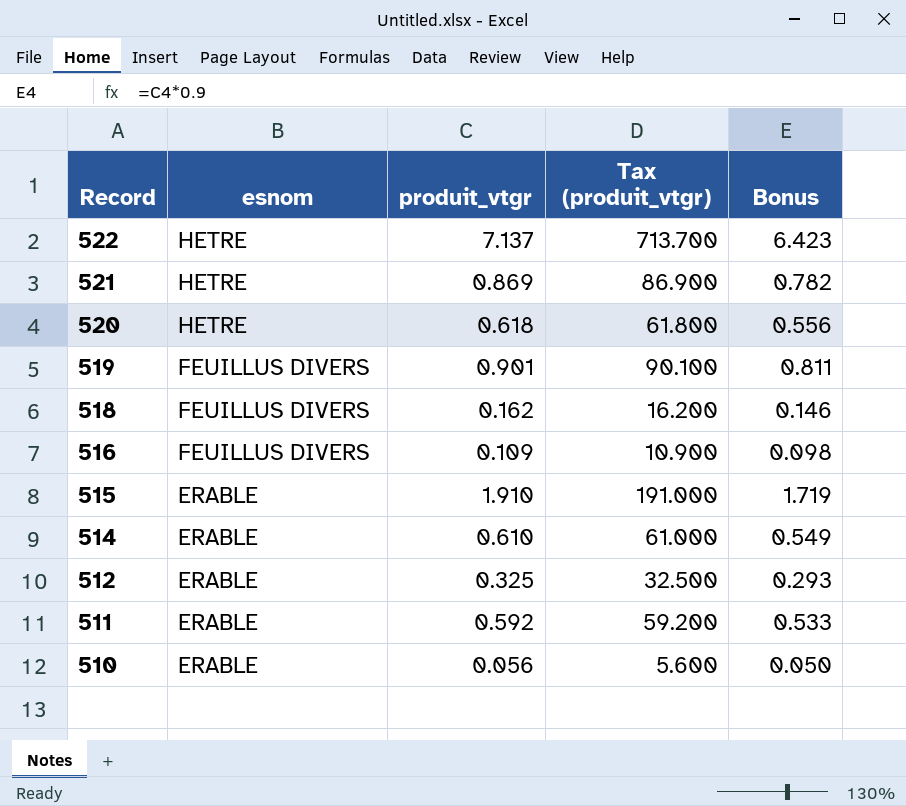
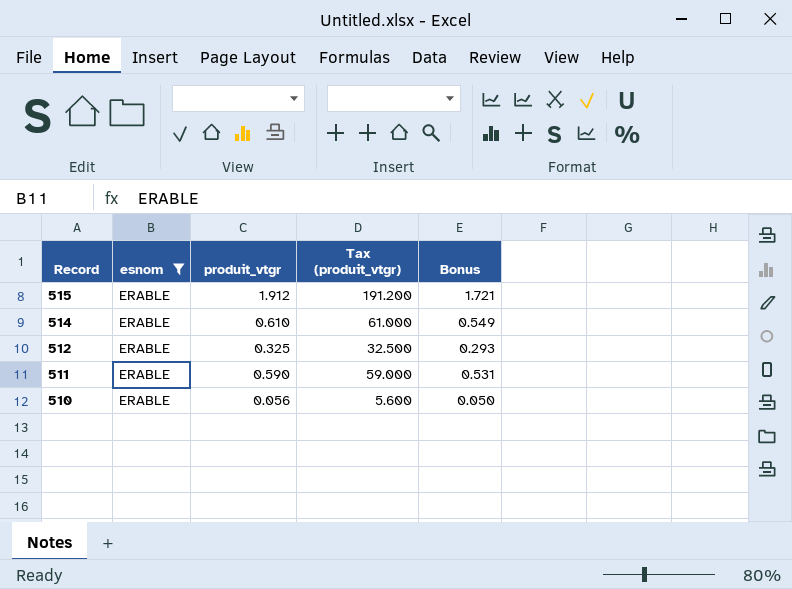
filter: none -> esnom = ERABLE
515 | produit_vtgr: 1.910 -> 1.912
515 | Tax (produit_vtgr): 191.000 -> 191.200
515 | Bonus: 1.719 -> 1.721
511 | produit_vtgr: 0.592 -> 0.590
511 | Tax (produit_vtgr): 59.200 -> 59.000
511 | Bonus: 0.533 -> 0.531

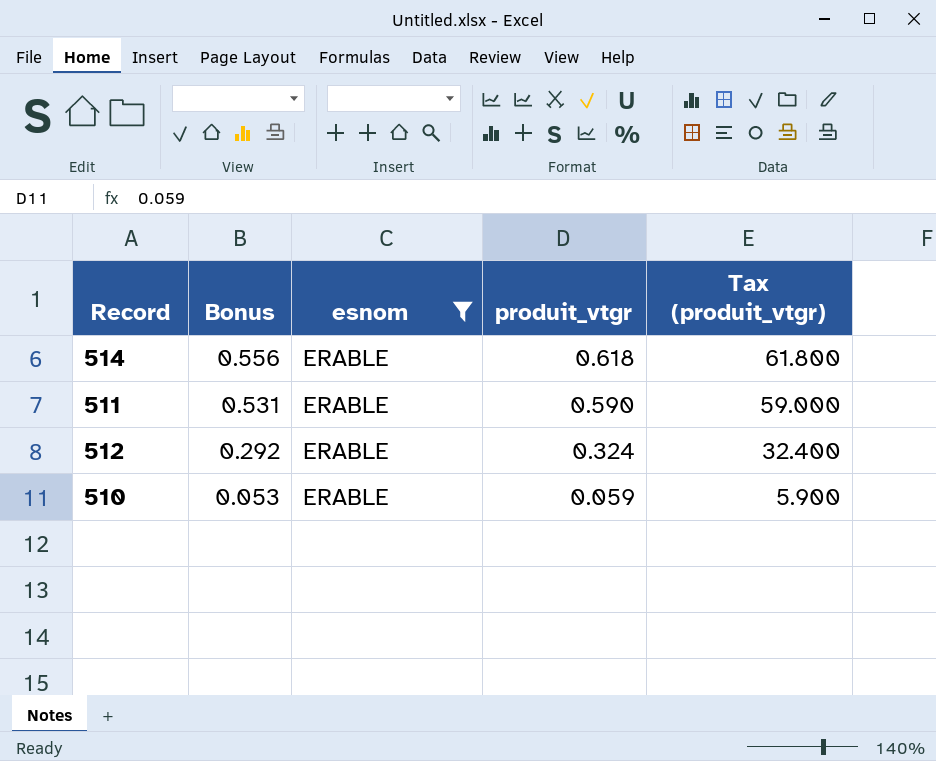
row order: Record descending -> Bonus descending
column Bonus | position: 5 -> 2
row 515: ERABLE | 1.912 | 191.200 | 1.721 -> none
514 | Bonus: 0.549 -> 0.556
514 | produit_vtgr: 0.610 -> 0.618
514 | Tax (produit_vtgr): 61.000 -> 61.800
512 | Bonus: 0.293 -> 0.292
512 | produit_vtgr: 0.325 -> 0.324
512 | Tax (produit_vtgr): 32.500 -> 32.400
510 | Bonus: 0.050 -> 0.053
510 | produit_vtgr: 0.056 -> 0.059
510 | Tax (produit_vtgr): 5.600 -> 5.900

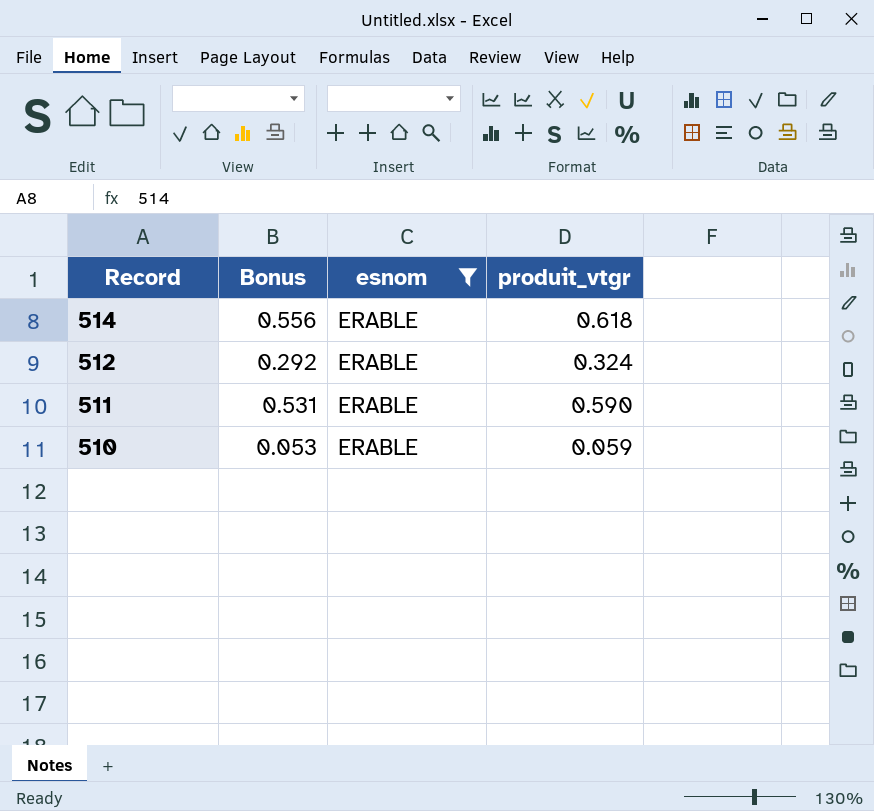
row order: Bonus descending -> Record descending
column Tax (produit_vtgr) | formula: [produit_vtgr] * 100 -> none

